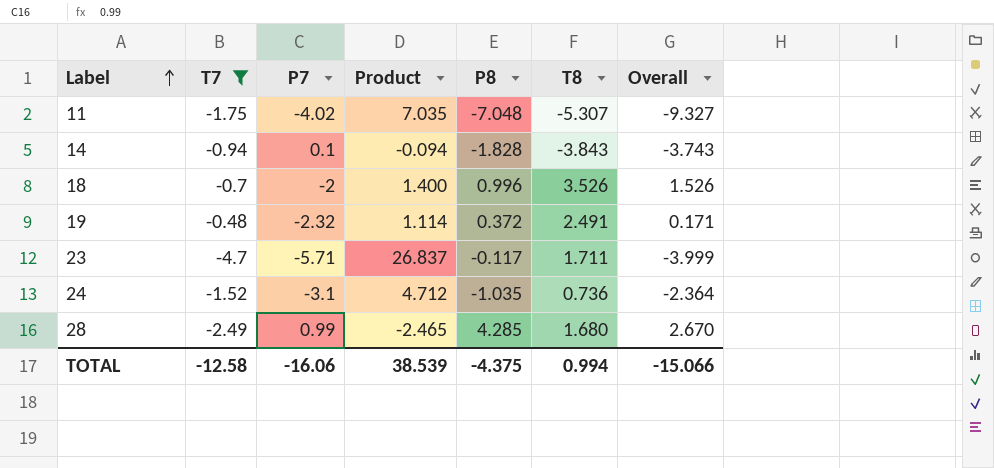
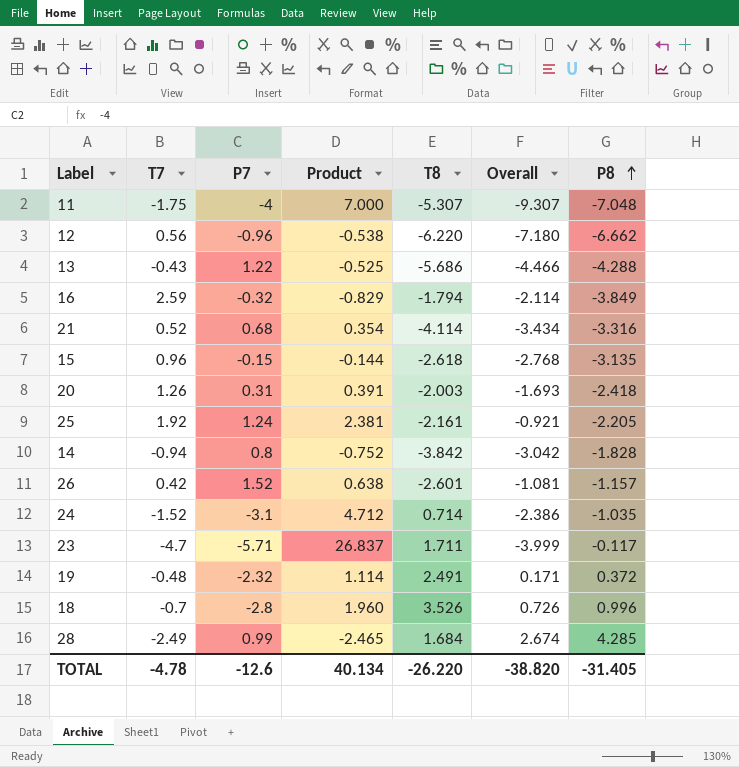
filter: T7 <= -0.48 -> none
row order: Label ascending -> P8 ascending
column P8 | position: 5 -> 7
11 | P7: -4.02 -> -4
11 | Product: 7.035 -> 7.000
11 | Overall: -9.327 -> -9.307
14 | P7: 0.1 -> 0.8
14 | Product: -0.094 -> -0.752
14 | T8: -3.843 -> -3.842
14 | Overall: -3.743 -> -3.042
24 | T8: 0.736 -> 0.714
24 | Overall: -2.364 -> -2.386
18 | P7: -2 -> -2.8
18 | Product: 1.400 -> 1.960
18 | Overall: 1.526 -> 0.726
28 | T8: 1.680 -> 1.684
28 | Overall: 2.670 -> 2.674
TOTAL | T7: -12.58 -> -4.78
TOTAL | P7: -16.06 -> -12.6
TOTAL | Product: 38.539 -> 40.134
TOTAL | T8: 0.994 -> -26.220
TOTAL | Overall: -15.066 -> -38.820
TOTAL | P8: -4.375 -> -31.405

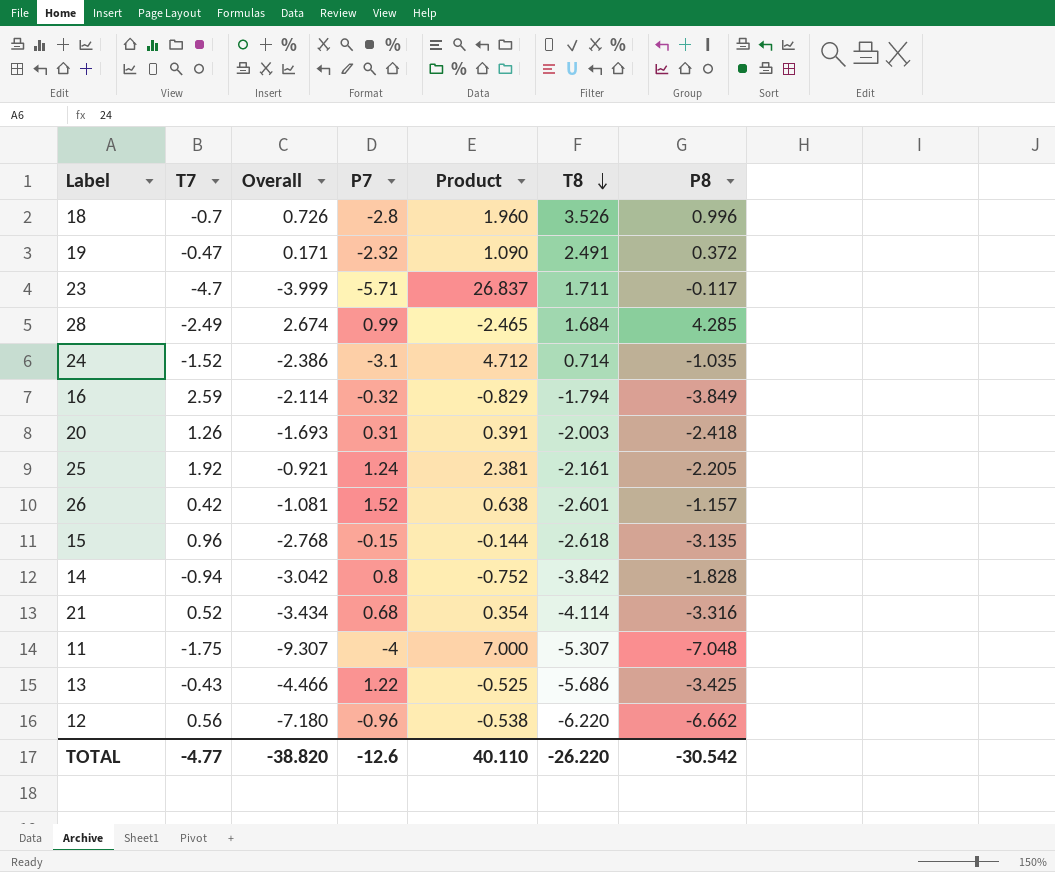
row order: P8 ascending -> T8 descending
column Overall | position: 6 -> 3
19 | T7: -0.48 -> -0.47
19 | Product: 1.114 -> 1.090
13 | P8: -4.288 -> -3.425
TOTAL | T7: -4.78 -> -4.77
TOTAL | Product: 40.134 -> 40.110
TOTAL | P8: -31.405 -> -30.542

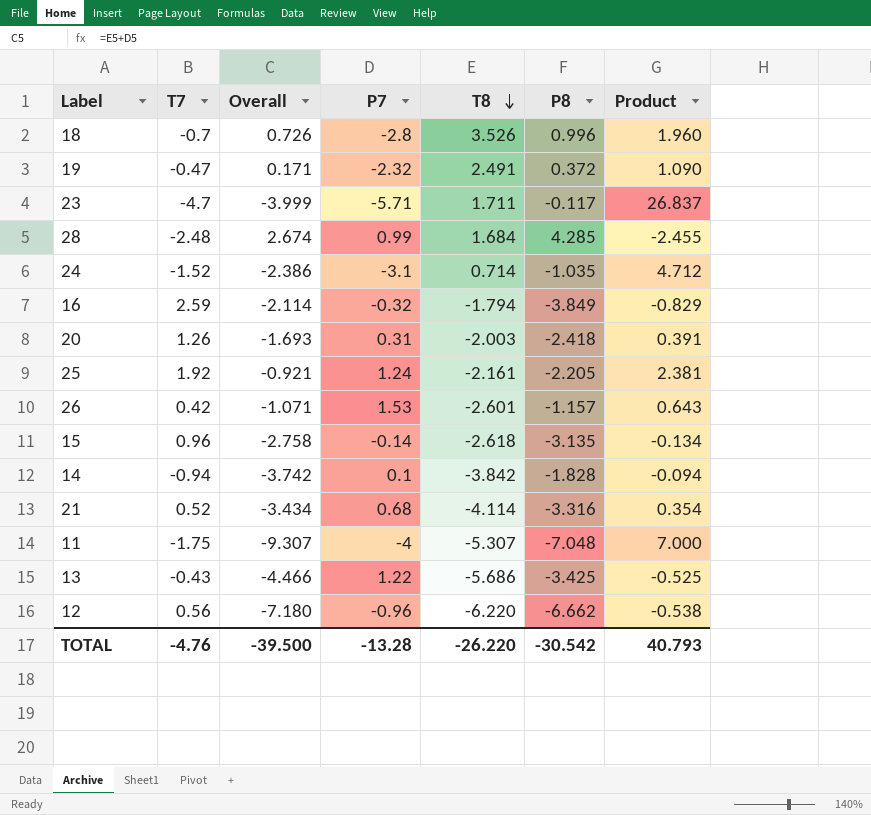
column Product | position: 5 -> 7
28 | T7: -2.49 -> -2.48
28 | Product: -2.465 -> -2.455
26 | Overall: -1.081 -> -1.071
26 | P7: 1.52 -> 1.53
26 | Product: 0.638 -> 0.643
15 | Overall: -2.768 -> -2.758
15 | P7: -0.15 -> -0.14
15 | Product: -0.144 -> -0.134
14 | Overall: -3.042 -> -3.742
14 | P7: 0.8 -> 0.1
14 | Product: -0.752 -> -0.094
TOTAL | T7: -4.77 -> -4.76
TOTAL | Overall: -38.820 -> -39.500
TOTAL | P7: -12.6 -> -13.28
TOTAL | Product: 40.110 -> 40.793

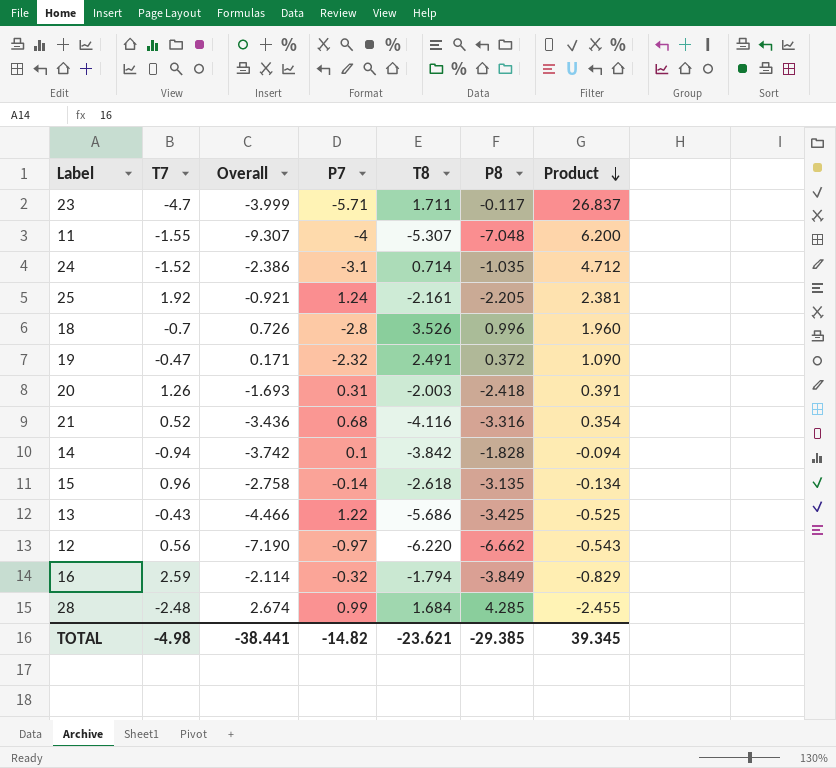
row order: T8 descending -> Product descending
row 26: 0.42 | -1.071 | 1.53 | -2.601 | -1.157 | 0.643 -> none
11 | T7: -1.75 -> -1.55
11 | Product: 7.000 -> 6.200
21 | Overall: -3.434 -> -3.436
21 | T8: -4.114 -> -4.116
12 | Overall: -7.180 -> -7.190
12 | P7: -0.96 -> -0.97
12 | Product: -0.538 -> -0.543
TOTAL | T7: -4.76 -> -4.98
TOTAL | Overall: -39.500 -> -38.441
TOTAL | P7: -13.28 -> -14.82
TOTAL | T8: -26.220 -> -23.621
TOTAL | P8: -30.542 -> -29.385
TOTAL | Product: 40.793 -> 39.345

